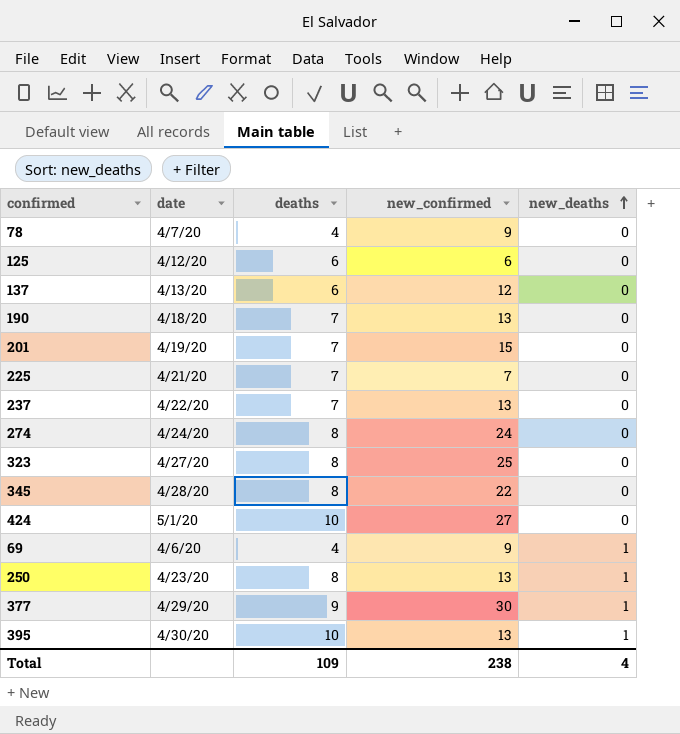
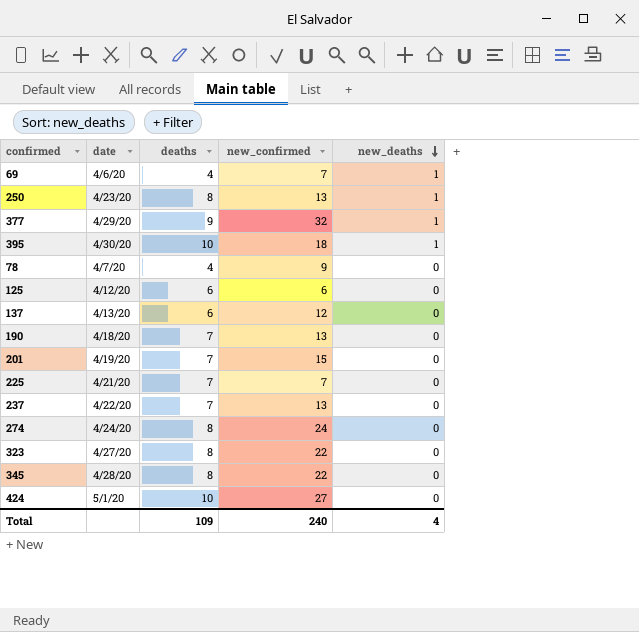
row order: new_deaths ascending -> new_deaths descending
69 | new_confirmed: 9 -> 7
377 | new_confirmed: 30 -> 32
395 | new_confirmed: 13 -> 18
323 | new_confirmed: 25 -> 22
Total | new_confirmed: 238 -> 240

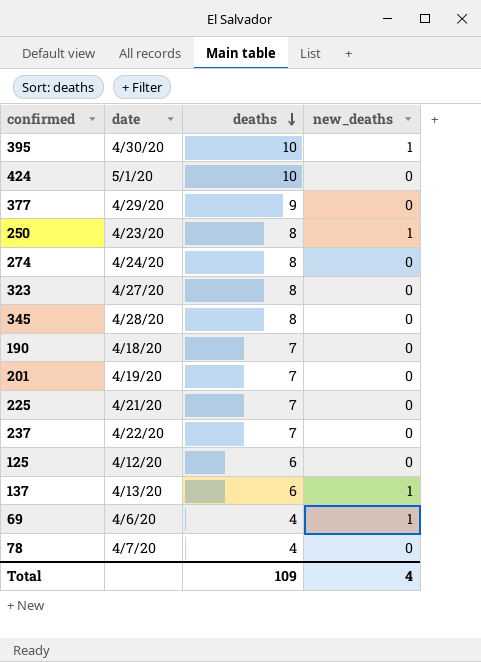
row order: new_deaths descending -> deaths descending
column new_confirmed | position: 4 -> none
377 | new_deaths: 1 -> 0
137 | new_deaths: 0 -> 1

